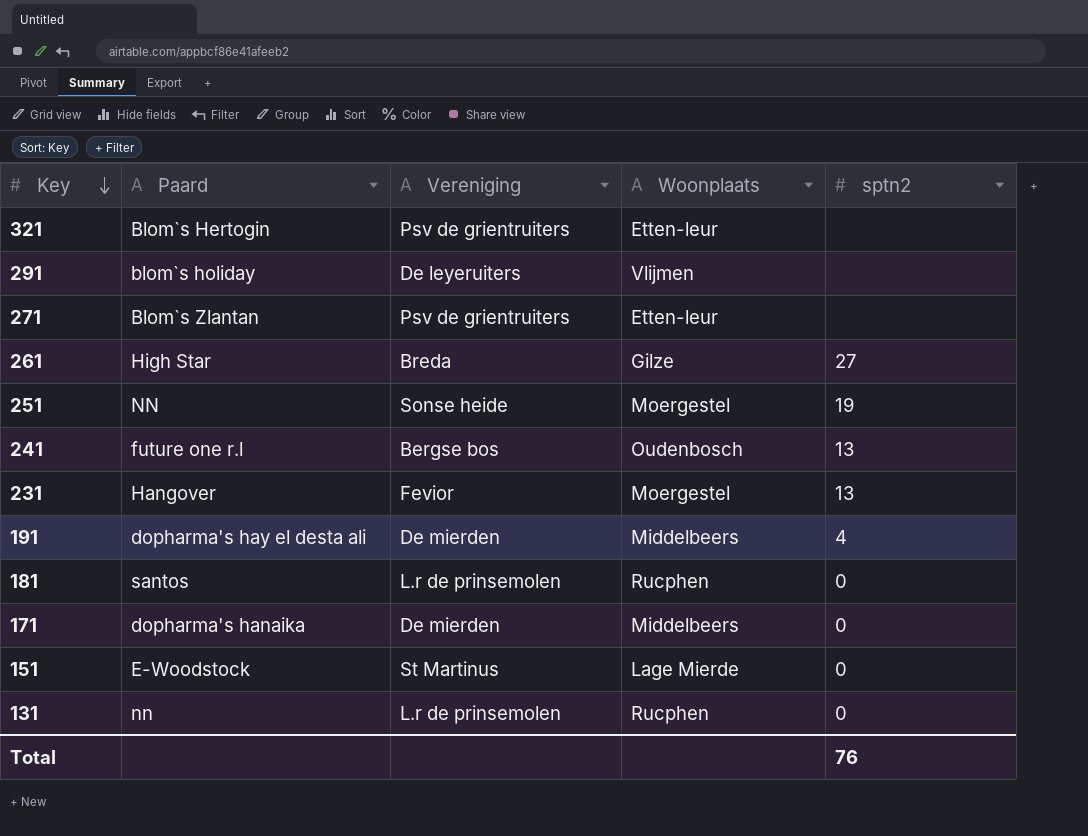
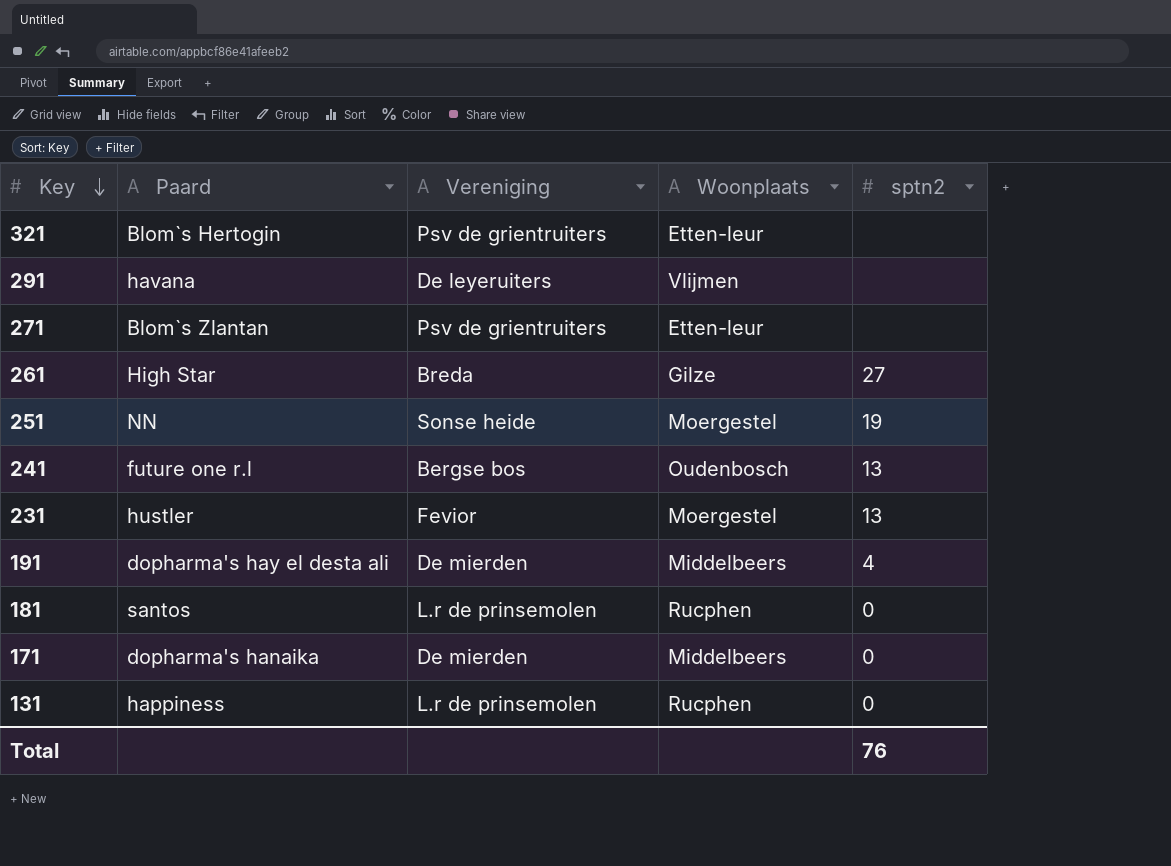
row 151: E-Woodstock | St Martinus | Lage Mierde | 0 -> none
291 | Paard: blom`s holiday -> havana
231 | Paard: Hangover -> hustler
131 | Paard: nn -> happiness

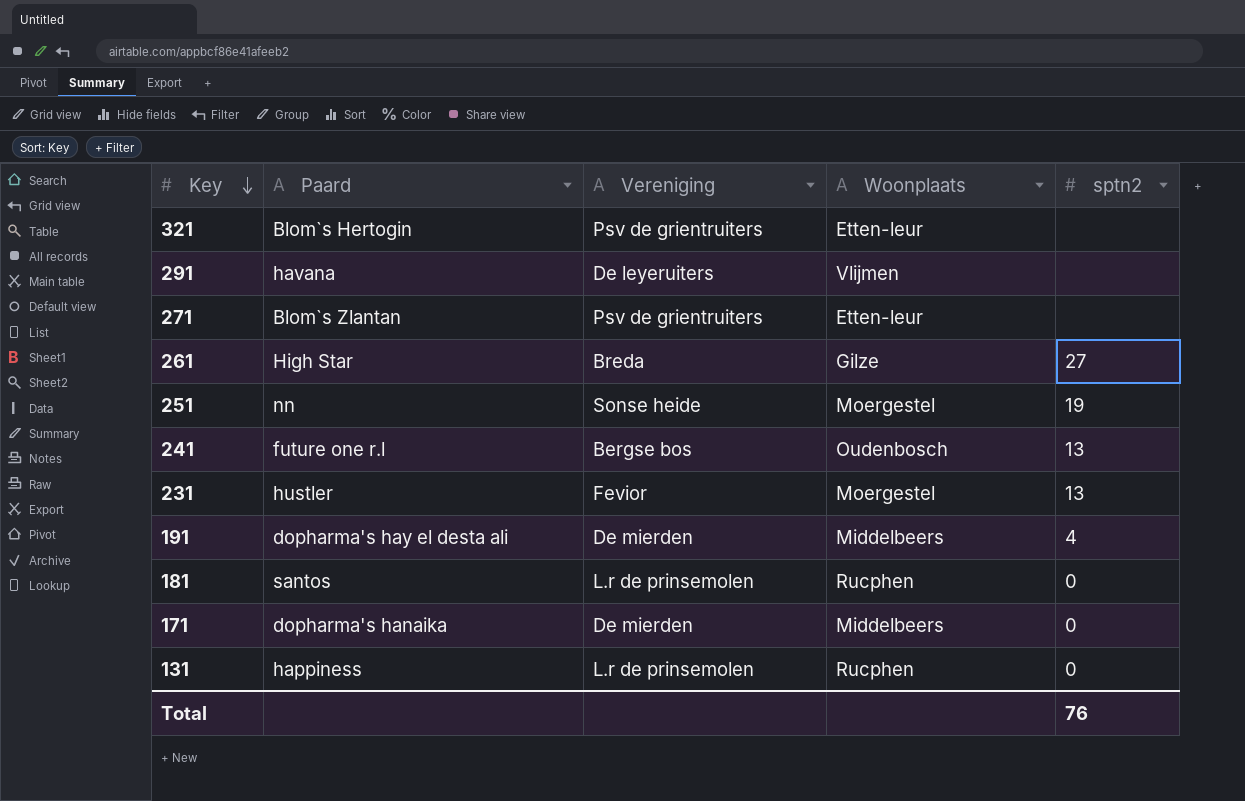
251 | Paard: NN -> nn

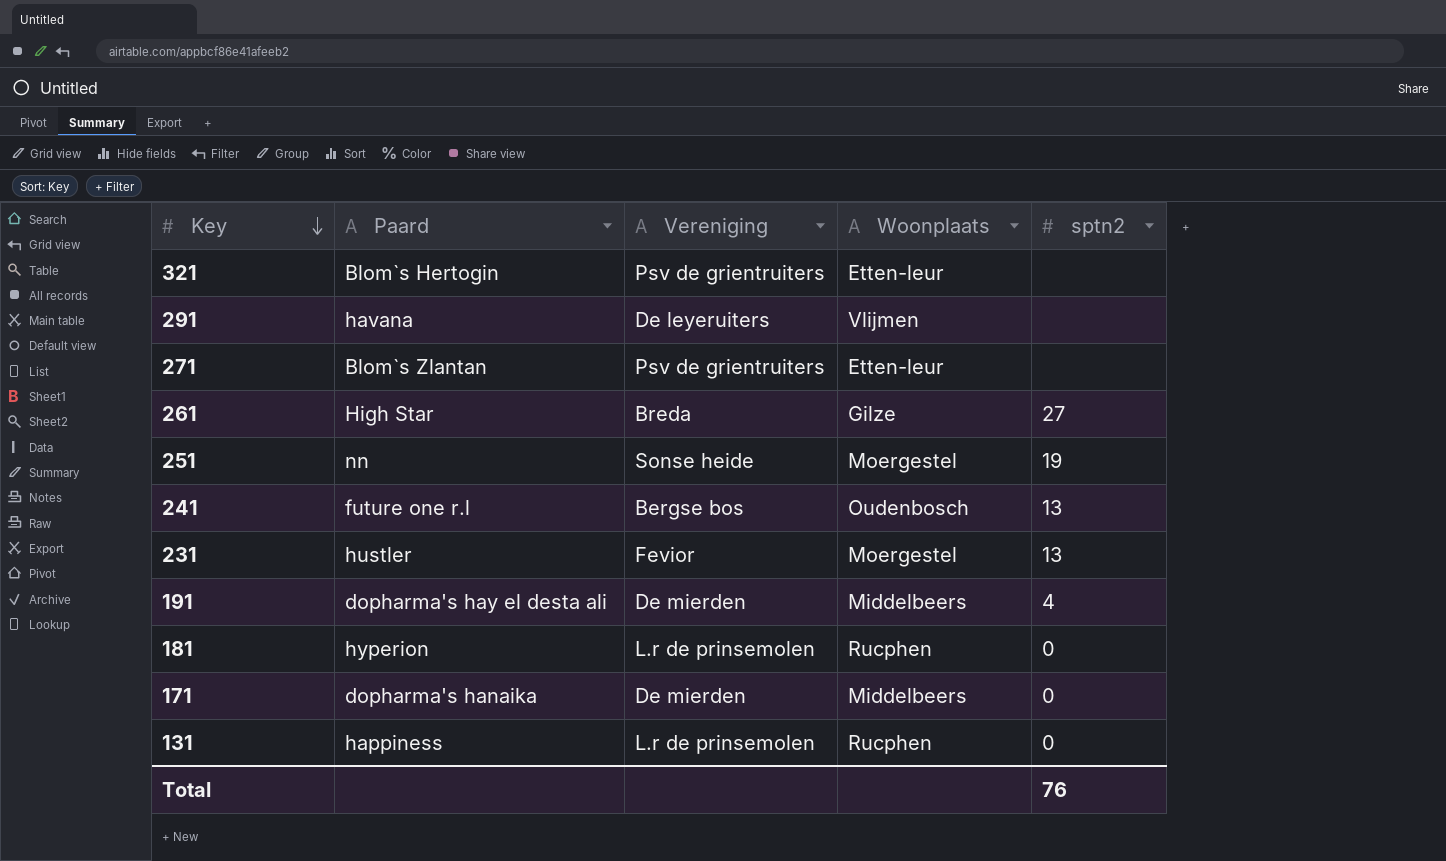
181 | Paard: santos -> hyperion

